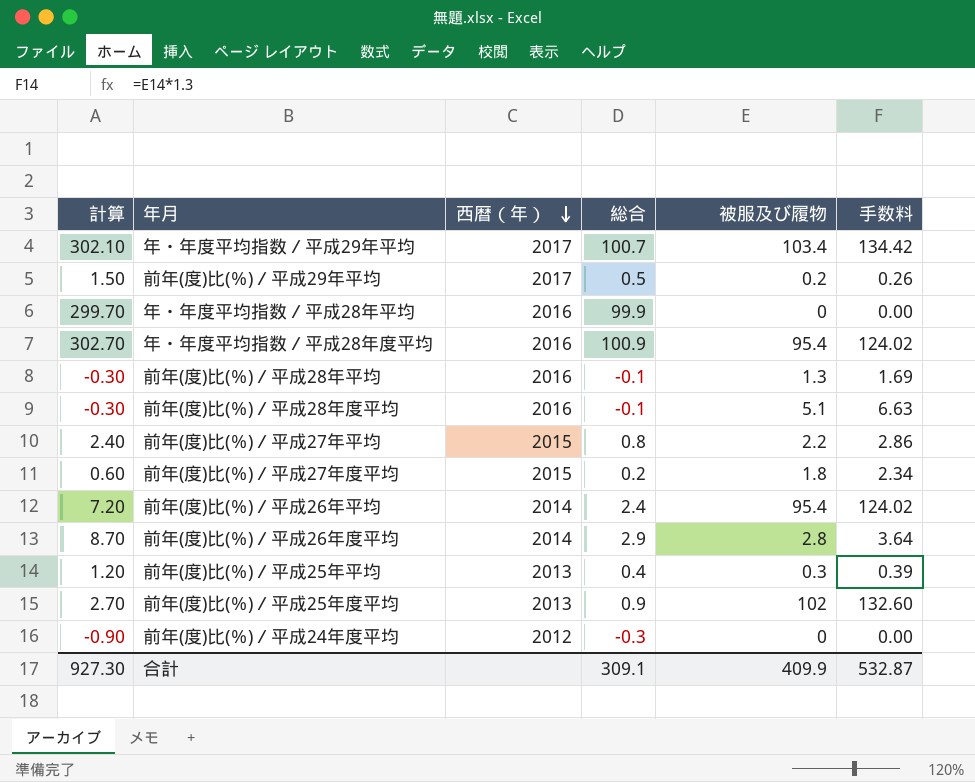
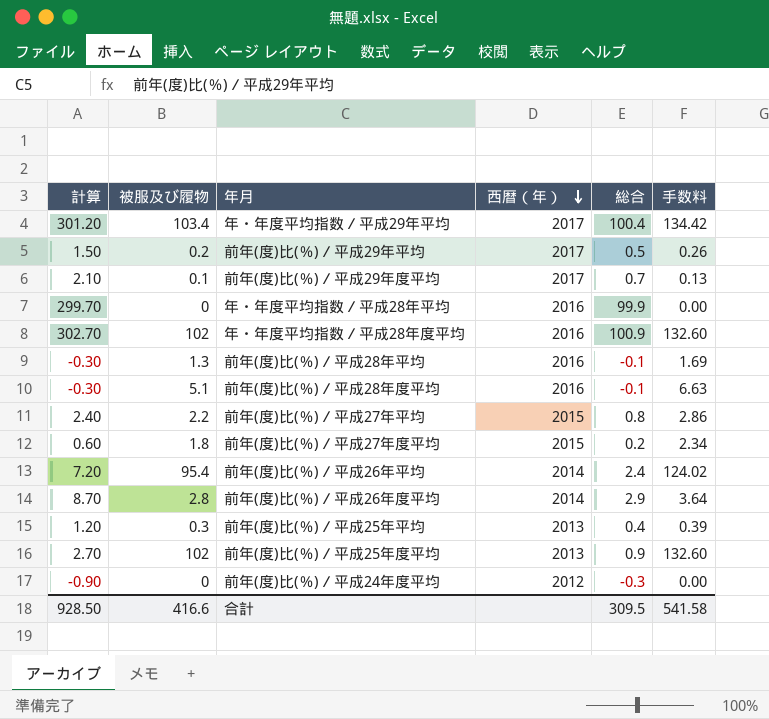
column 被服及び履物 | position: 5 -> 2
年・年度平均指数／平成29年平均 | 計算: 302.10 -> 301.20
年・年度平均指数／平成29年平均 | 総合: 100.7 -> 100.4
row 前年(度)比(％)／平成29年度平均: none -> 2.10 | 0.1 | 2017 | 0.7 | 0.13
年・年度平均指数／平成28年度平均 | 被服及び履物: 95.4 -> 102
年・年度平均指数／平成28年度平均 | 手数料: 124.02 -> 132.60
合計 | 計算: 927.30 -> 928.50
合計 | 被服及び履物: 409.9 -> 416.6
合計 | 総合: 309.1 -> 309.5
合計 | 手数料: 532.87 -> 541.58

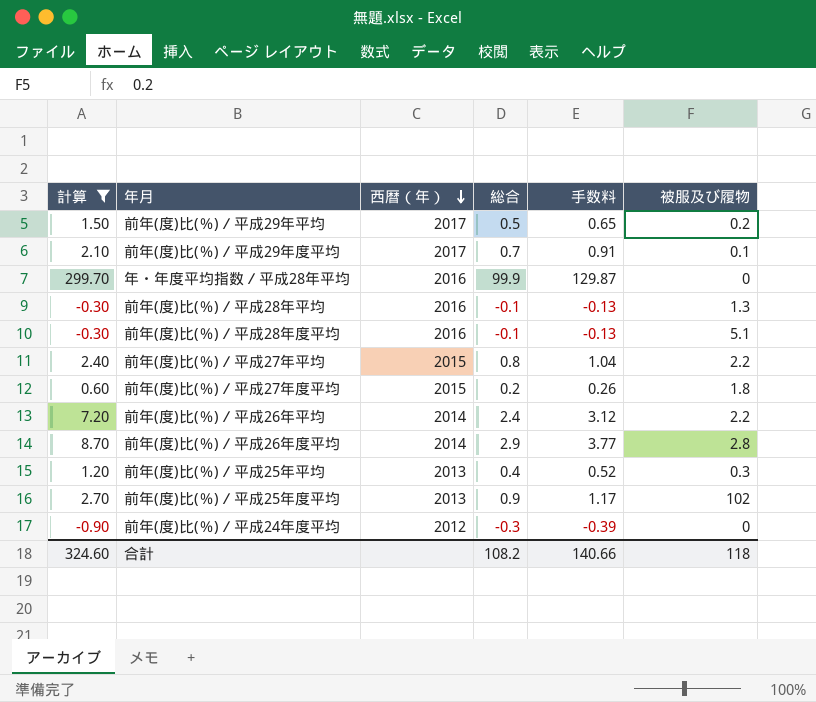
filter: none -> 計算 <= 299.70
column 手数料 | formula: [被服及び履物] * 1.3 -> [総合] * 1.3
column 被服及び履物 | position: 2 -> 6
前年(度)比(％)／平成26年平均 | 被服及び履物: 95.4 -> 2.2
合計 | 計算: 928.50 -> 324.60
合計 | 総合: 309.5 -> 108.2
合計 | 手数料: 541.58 -> 140.66
合計 | 被服及び履物: 416.6 -> 118

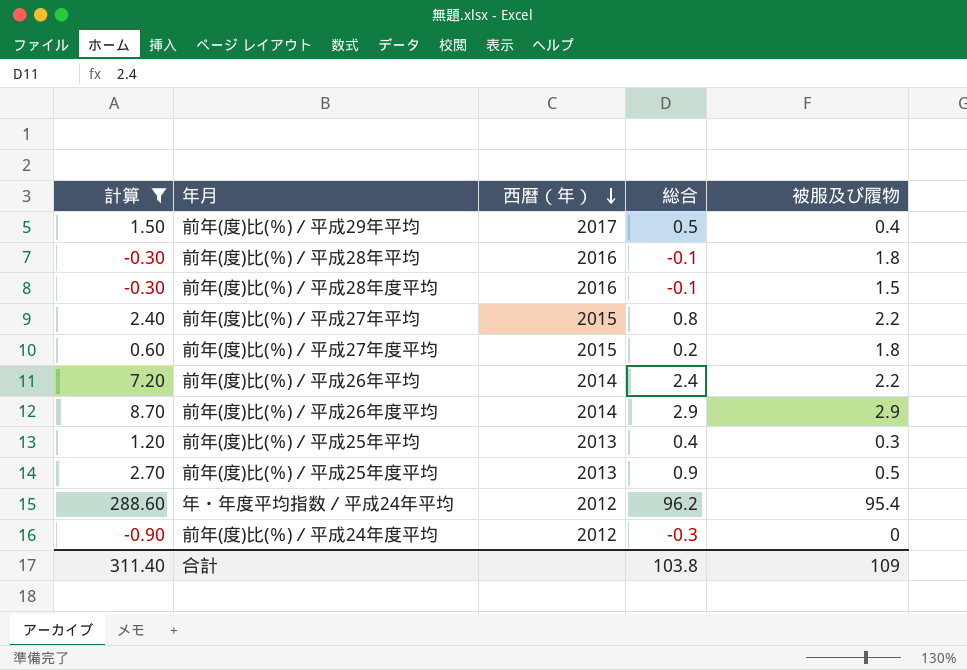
column 手数料 | formula: [総合] * 1.3 -> none
row 前年(度)比(％)／平成29年度平均: 2.10 | 2017 | 0.7 | 0.91 | 0.1 -> none
row 年・年度平均指数／平成28年平均: 299.70 | 2016 | 99.9 | 129.87 | 0 -> none
前年(度)比(％)／平成29年平均 | 被服及び履物: 0.2 -> 0.4
前年(度)比(％)／平成28年平均 | 被服及び履物: 1.3 -> 1.8
前年(度)比(％)／平成28年度平均 | 被服及び履物: 5.1 -> 1.5
前年(度)比(％)／平成26年度平均 | 被服及び履物: 2.8 -> 2.9
前年(度)比(％)／平成25年度平均 | 被服及び履物: 102 -> 0.5
row 年・年度平均指数／平成24年平均: none -> 288.60 | 2012 | 96.2 | 95.4
合計 | 計算: 324.60 -> 311.40
合計 | 総合: 108.2 -> 103.8
合計 | 被服及び履物: 118 -> 109

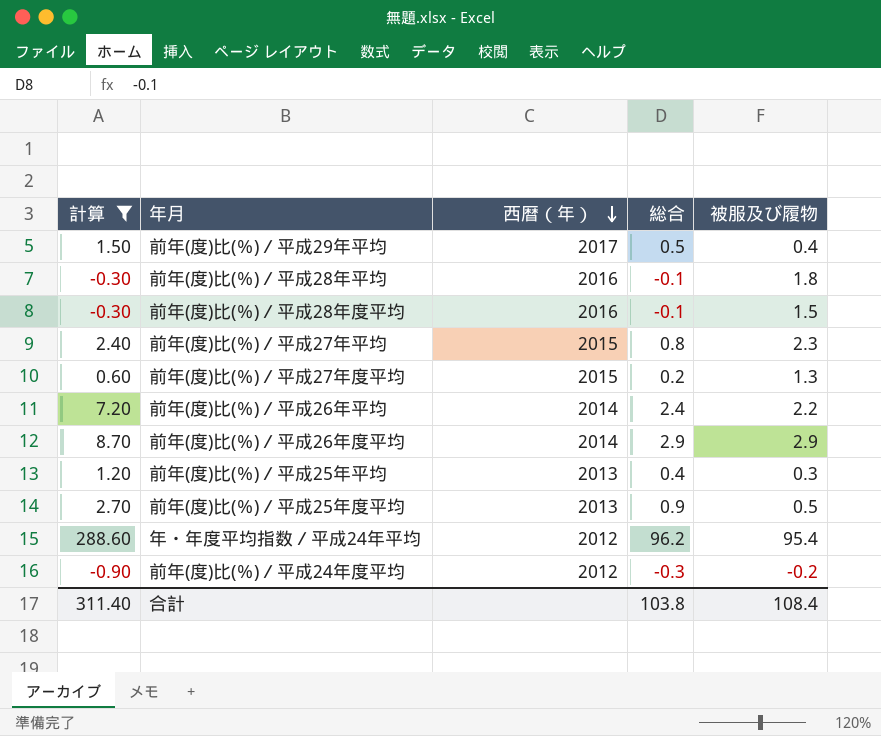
前年(度)比(％)／平成27年平均 | 被服及び履物: 2.2 -> 2.3
前年(度)比(％)／平成27年度平均 | 被服及び履物: 1.8 -> 1.3
前年(度)比(％)／平成24年度平均 | 被服及び履物: 0 -> -0.2
合計 | 被服及び履物: 109 -> 108.4

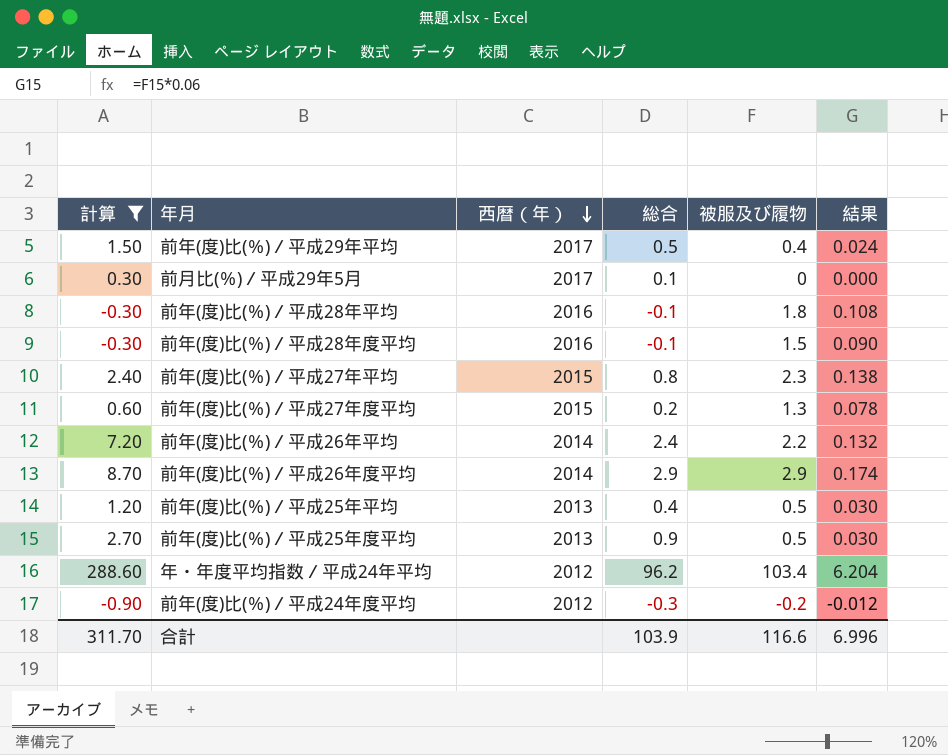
column 結果 | formula: none -> [被服及び履物] * 0.06
row 前月比(％)／平成29年5月: none -> 0.30 | 2017 | 0.1 | 0 | 0.000
前年(度)比(％)／平成25年平均 | 被服及び履物: 0.3 -> 0.5
年・年度平均指数／平成24年平均 | 被服及び履物: 95.4 -> 103.4
合計 | 計算: 311.40 -> 311.70
合計 | 総合: 103.8 -> 103.9
合計 | 被服及び履物: 108.4 -> 116.6

